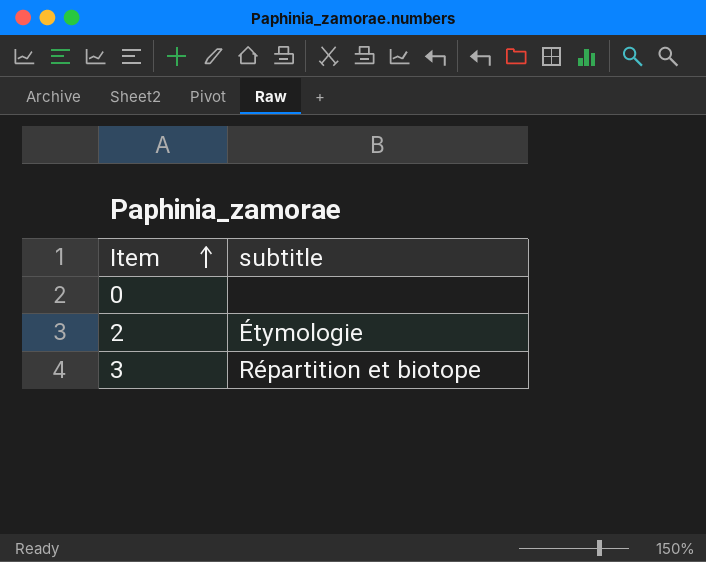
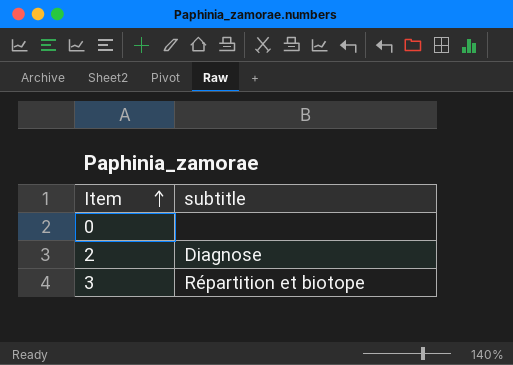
2 | subtitle: Étymologie -> Diagnose

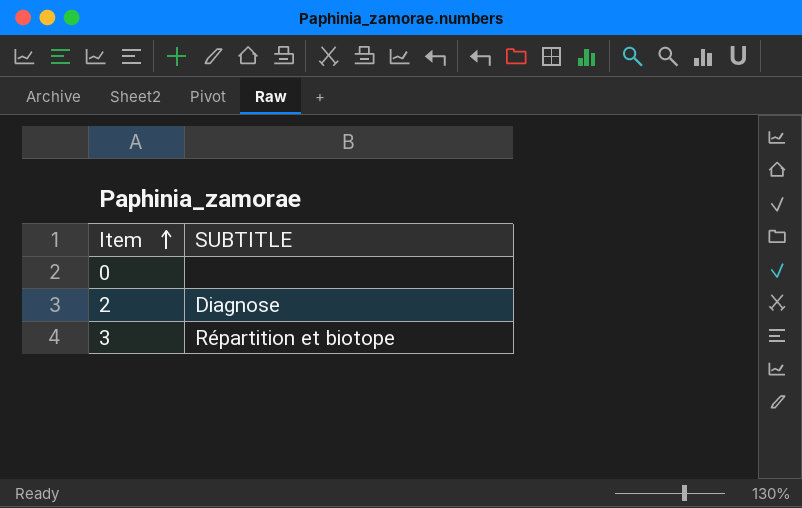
column name: subtitle -> SUBTITLE

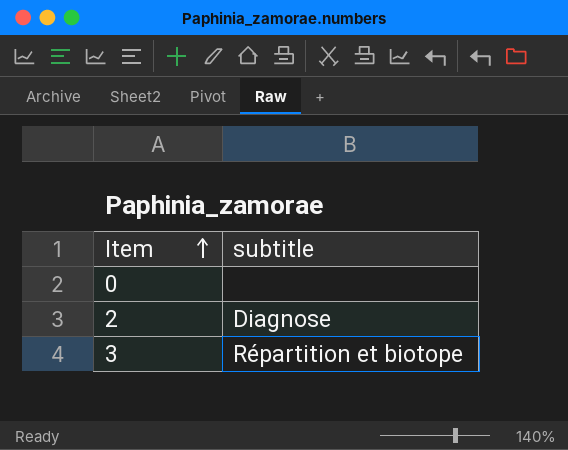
column name: SUBTITLE -> subtitle

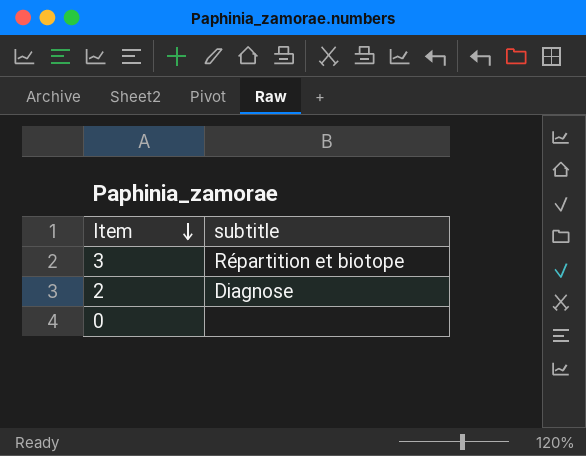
row order: Item ascending -> Item descending

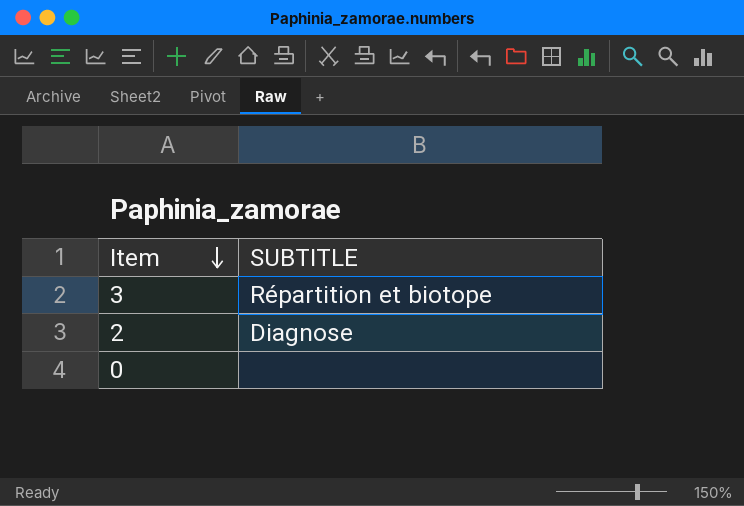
column name: subtitle -> SUBTITLE

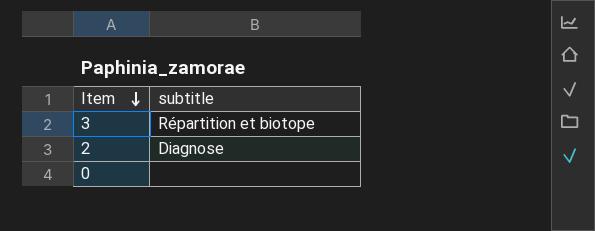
column name: SUBTITLE -> subtitle

